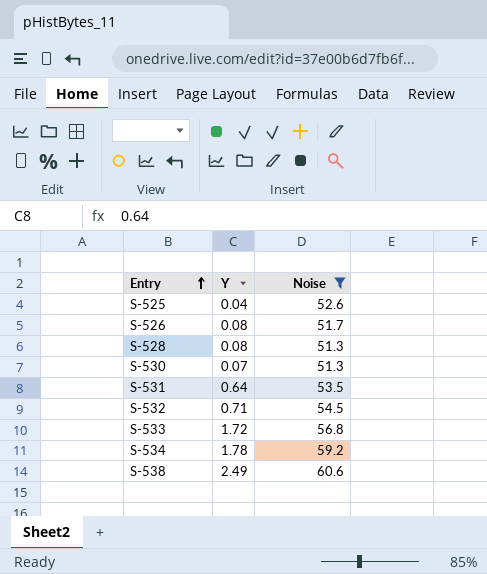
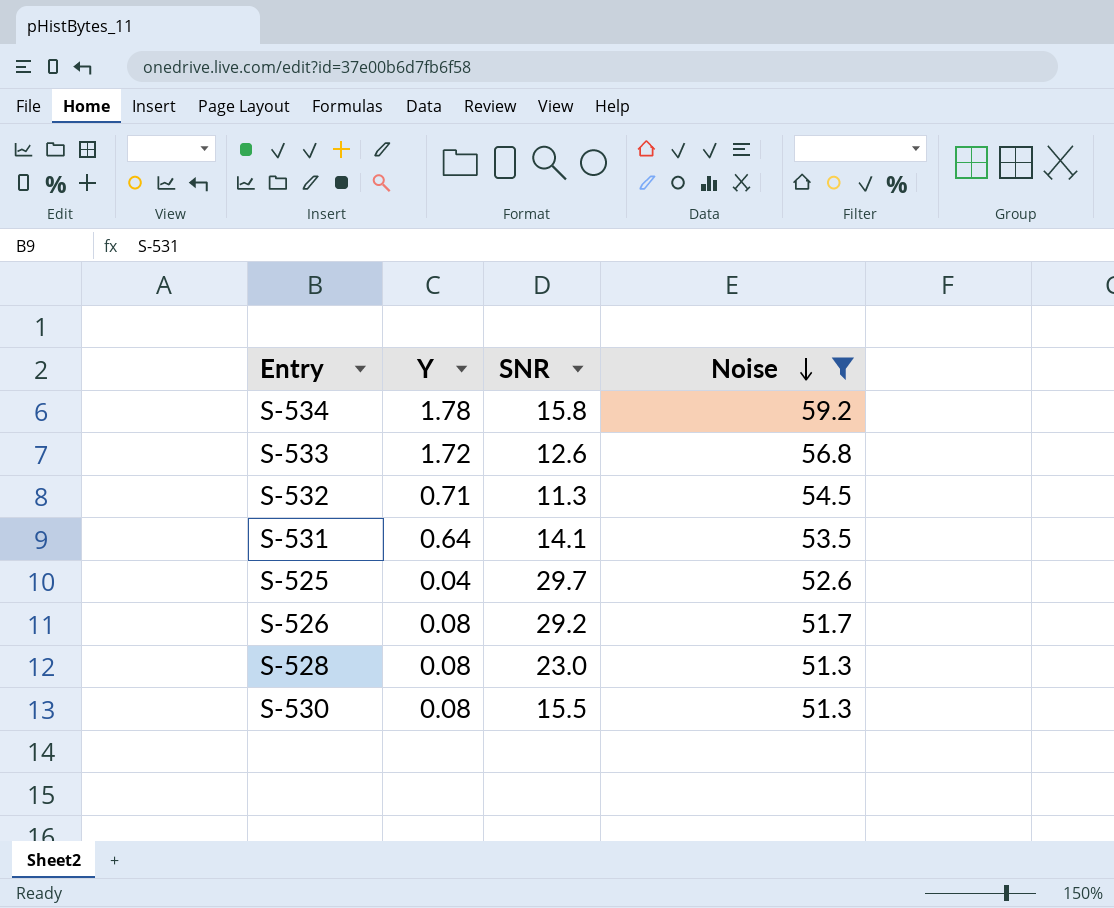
row order: Entry ascending -> Noise descending
column SNR | position: none -> 3
row S-538: 2.49 | 60.6 -> none
S-530 | Y: 0.07 -> 0.08

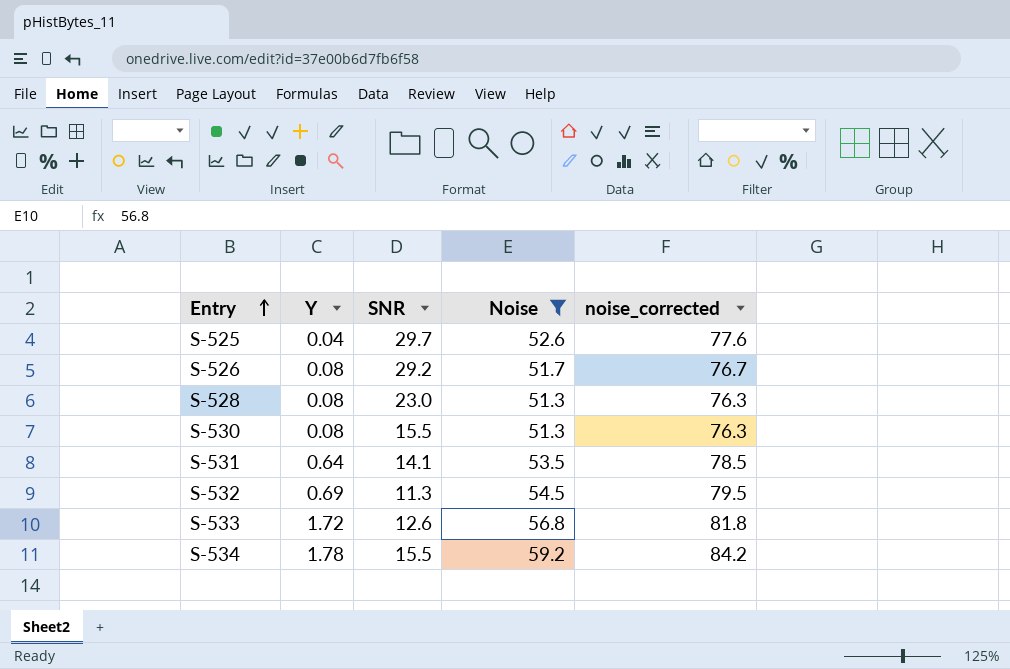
row order: Noise descending -> Entry ascending
column noise_corrected | formula: none -> [Noise] + 25
S-532 | Y: 0.71 -> 0.69
S-534 | SNR: 15.8 -> 15.5

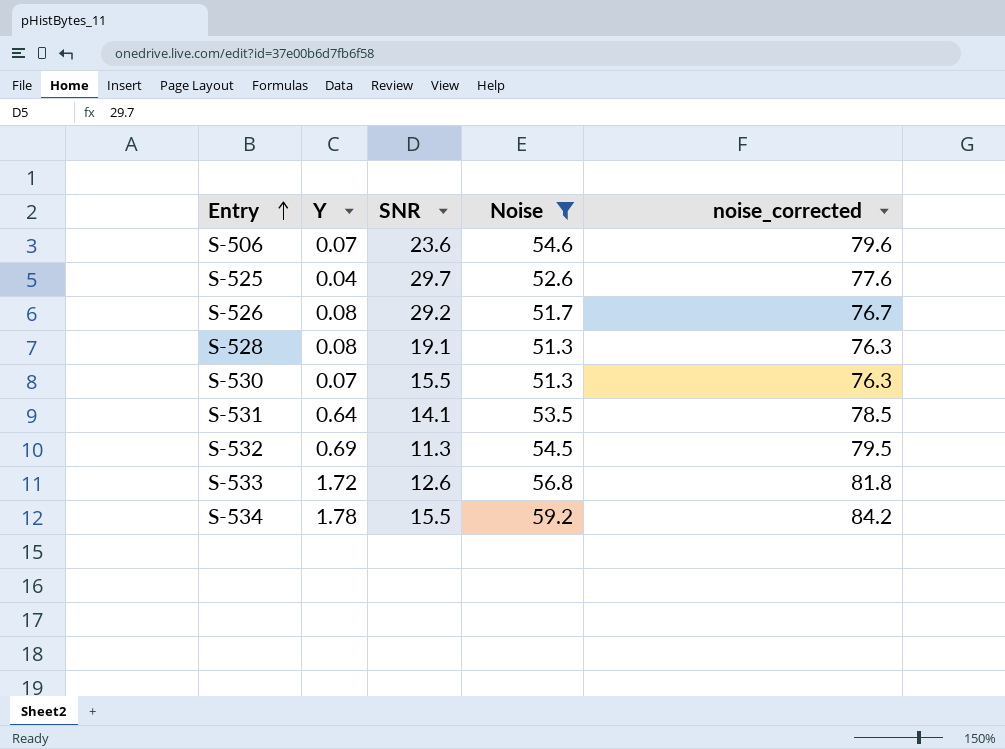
row S-506: none -> 0.07 | 23.6 | 54.6 | 79.6
S-528 | SNR: 23.0 -> 19.1
S-530 | Y: 0.08 -> 0.07

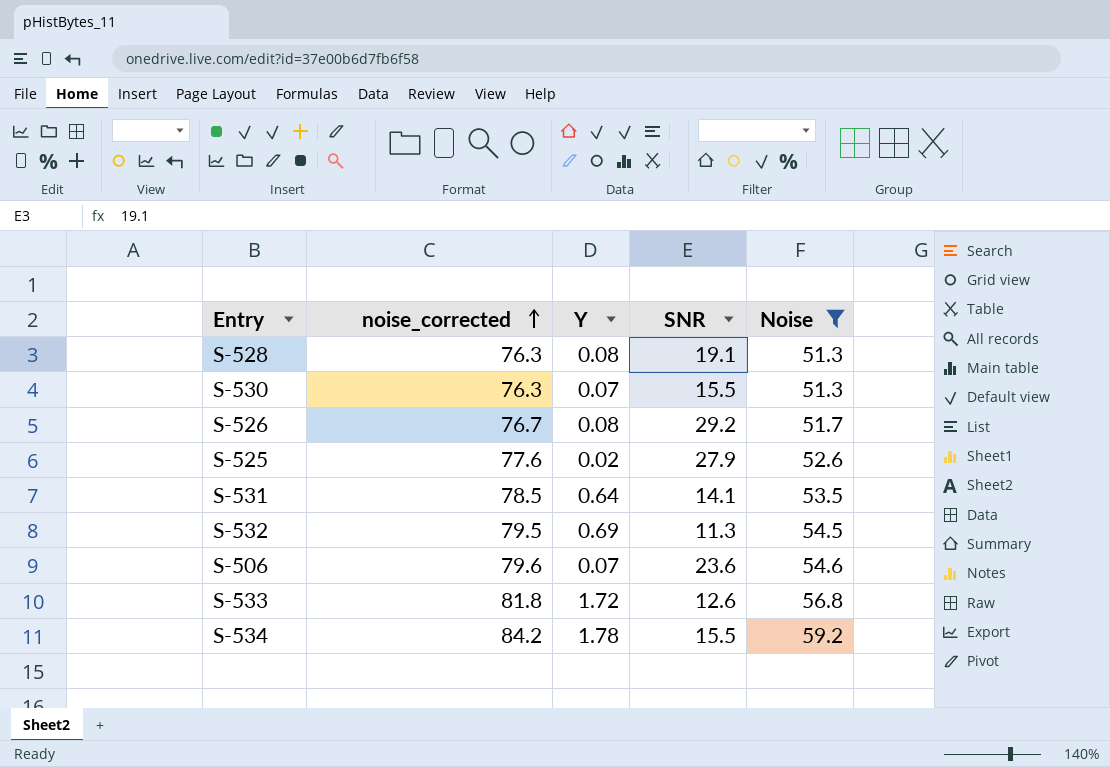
row order: Entry ascending -> noise_corrected ascending
column noise_corrected | position: 5 -> 2
S-525 | Y: 0.04 -> 0.02
S-525 | SNR: 29.7 -> 27.9

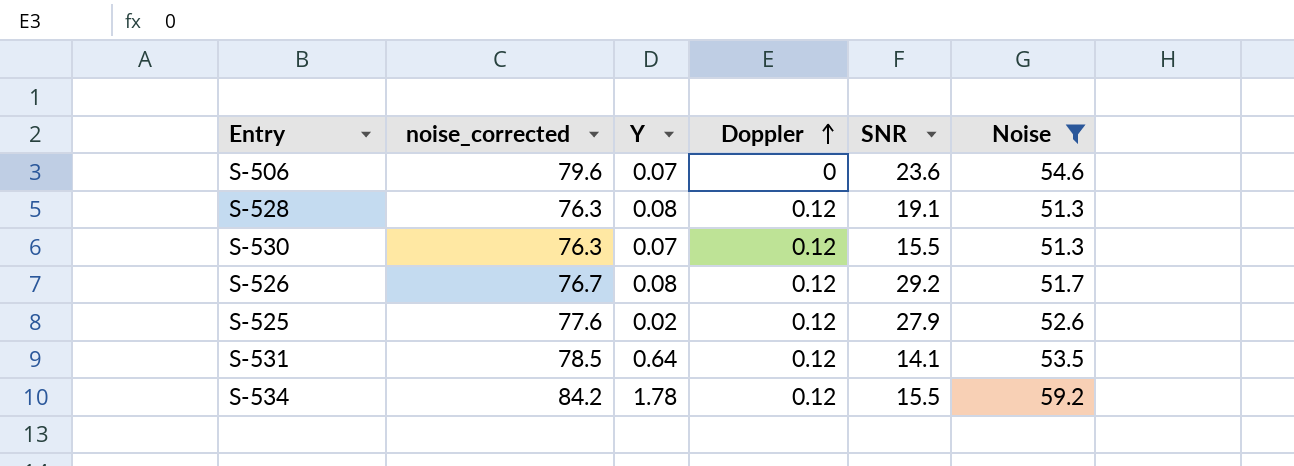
row order: noise_corrected ascending -> Doppler ascending
column Doppler | position: none -> 4
row S-532: 79.5 | 0.69 | 11.3 | 54.5 -> none
row S-533: 81.8 | 1.72 | 12.6 | 56.8 -> none

